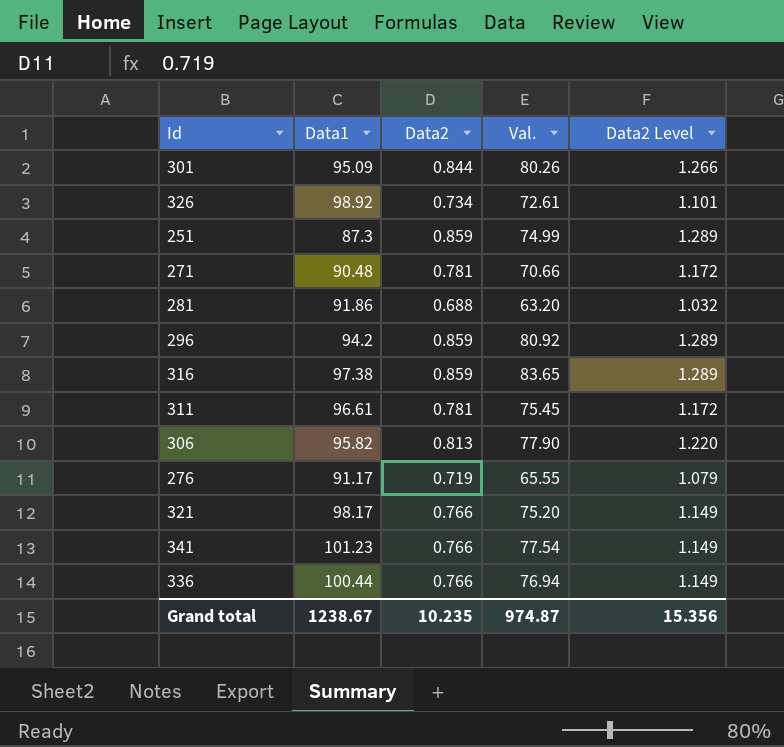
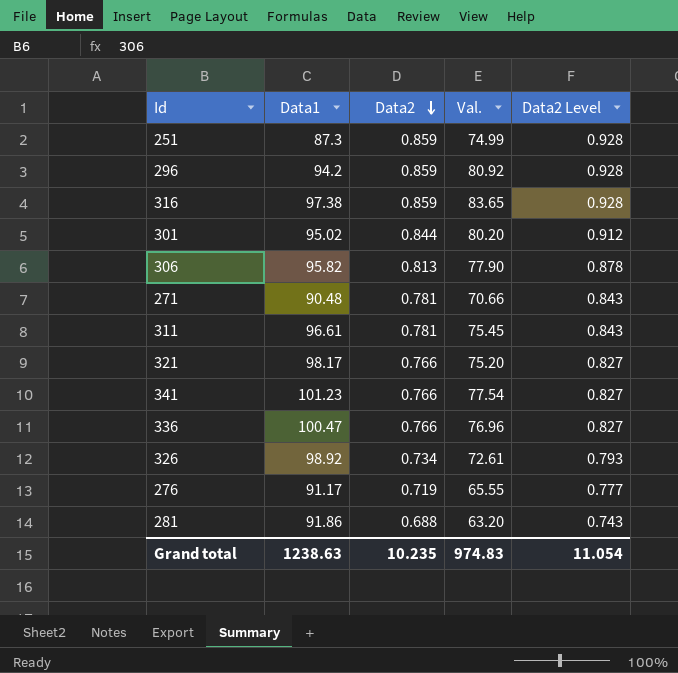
row order: none -> Data2 descending
column Data2 Level | formula: [Data2] * 1.5 -> [Data2] * 1.08
301 | Data1: 95.09 -> 95.02
301 | Val.: 80.26 -> 80.20
336 | Data1: 100.44 -> 100.47
336 | Val.: 76.94 -> 76.96
Grand total | Data1: 1238.67 -> 1238.63
Grand total | Val.: 974.87 -> 974.83
Grand total | Data2 Level: 15.356 -> 11.054

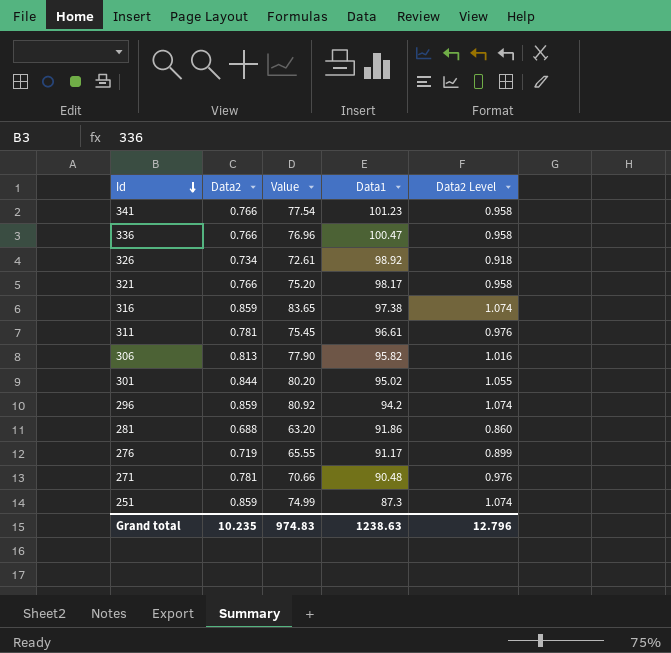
row order: Data2 descending -> Id descending
column name: Val. -> Value
column Data1 | position: 2 -> 4
column Data2 Level | formula: [Data2] * 1.08 -> [Data2] * 1.25
Grand total | Data2 Level: 11.054 -> 12.796

